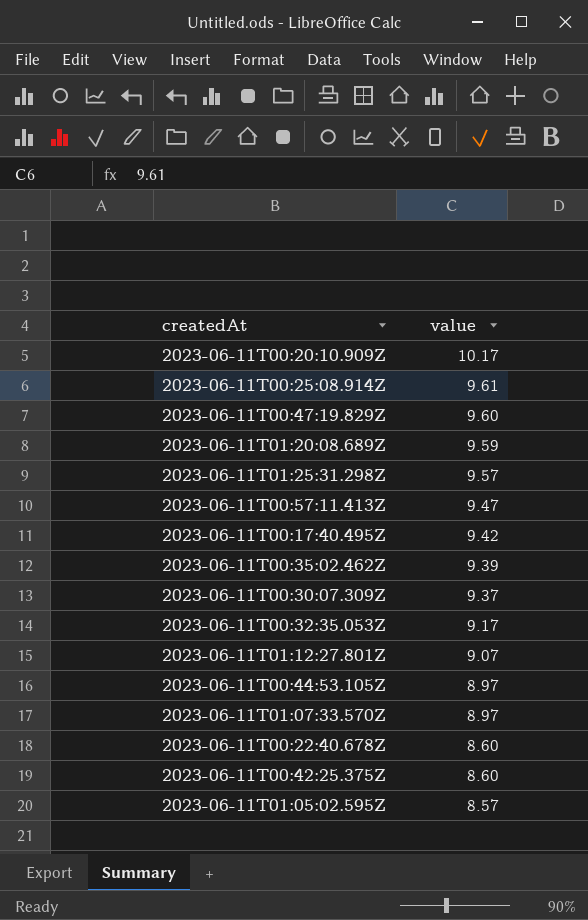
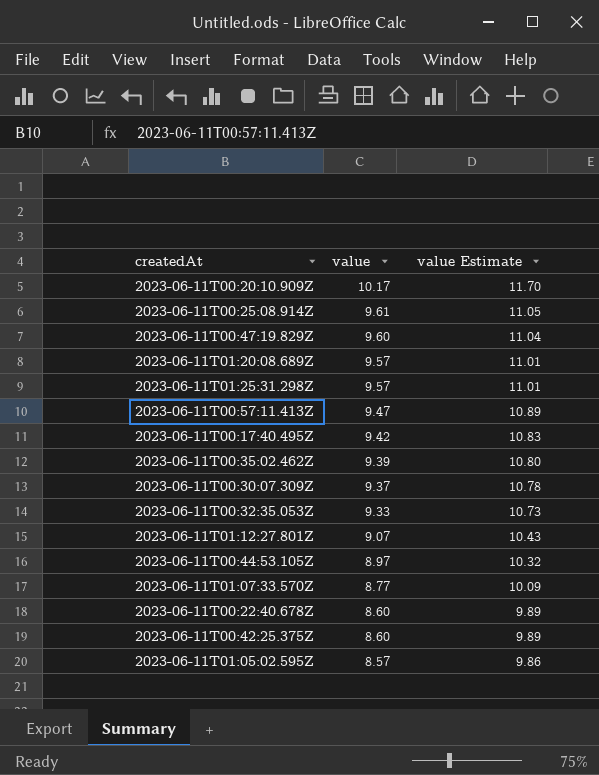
column value Estimate | formula: none -> [value] * 1.15
2023-06-11T01:20:08.689Z | value: 9.59 -> 9.57
2023-06-11T00:32:35.053Z | value: 9.17 -> 9.33
2023-06-11T01:07:33.570Z | value: 8.97 -> 8.77

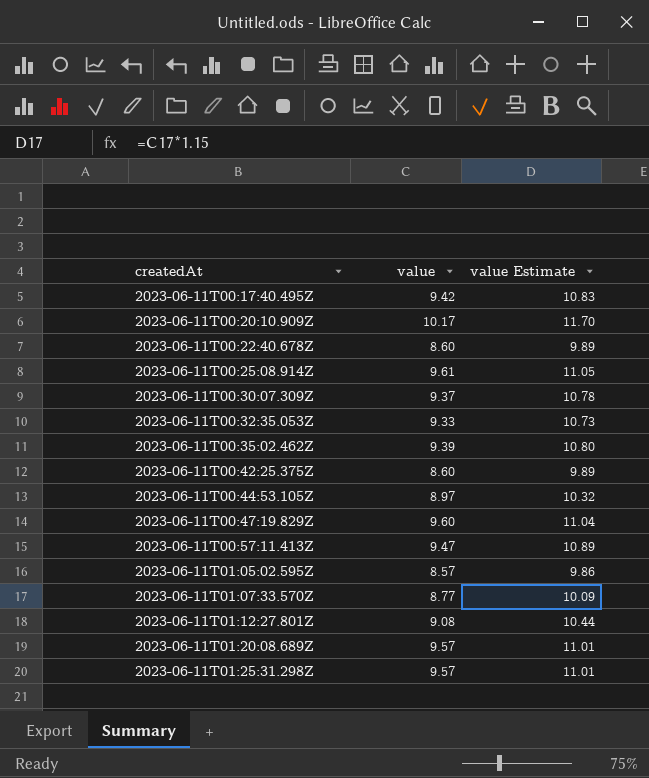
row order: value descending -> createdAt ascending
2023-06-11T01:12:27.801Z | value: 9.07 -> 9.08
2023-06-11T01:12:27.801Z | value Estimate: 10.43 -> 10.44

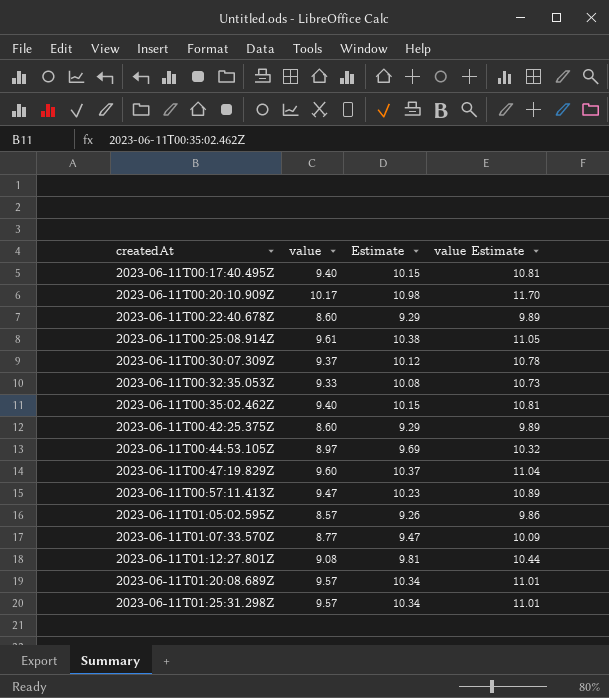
column Estimate | formula: none -> [value] * 1.08
2023-06-11T00:17:40.495Z | value: 9.42 -> 9.40
2023-06-11T00:17:40.495Z | value Estimate: 10.83 -> 10.81
2023-06-11T00:35:02.462Z | value: 9.39 -> 9.40
2023-06-11T00:35:02.462Z | value Estimate: 10.80 -> 10.81

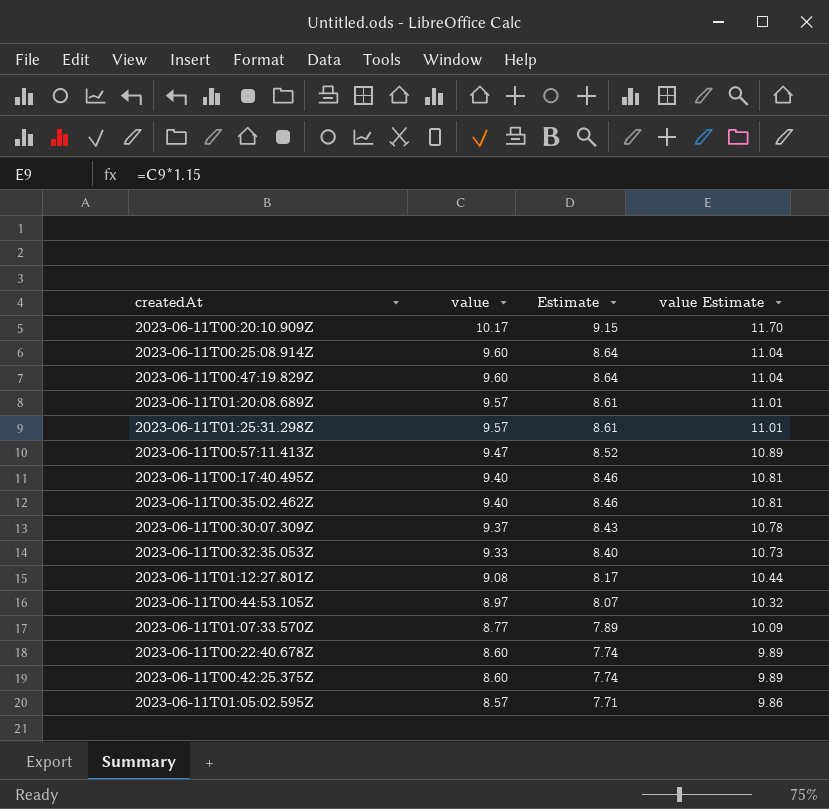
row order: createdAt ascending -> value descending
column Estimate | formula: [value] * 1.08 -> [value] * 0.9
2023-06-11T00:25:08.914Z | value: 9.61 -> 9.60
2023-06-11T00:25:08.914Z | value Estimate: 11.05 -> 11.04

